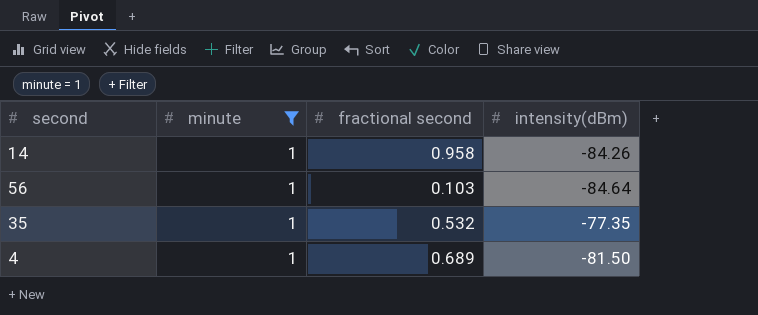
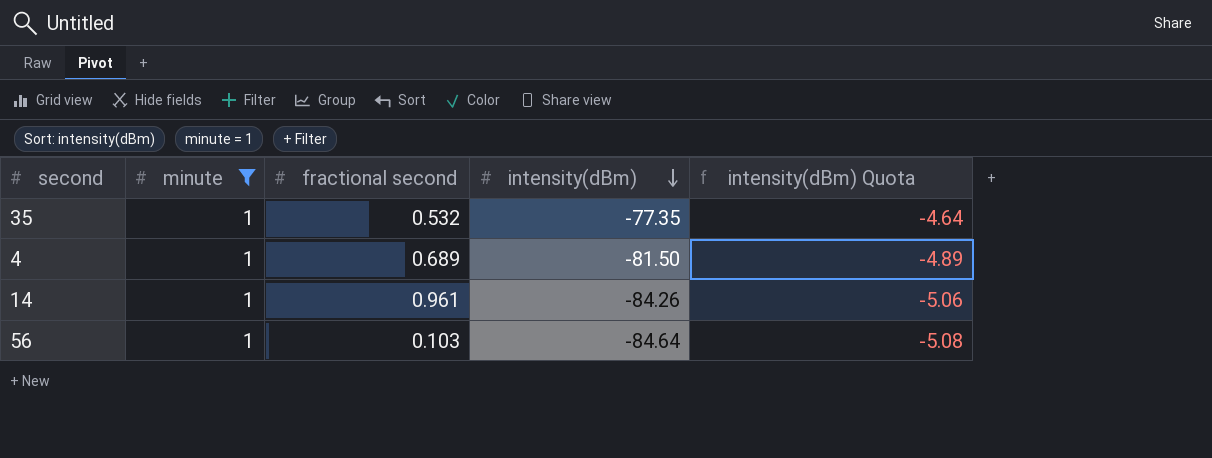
row order: none -> intensity(dBm) descending
column intensity(dBm) Quota | formula: none -> [intensity(dBm)] * 0.06
14 | fractional second: 0.958 -> 0.961

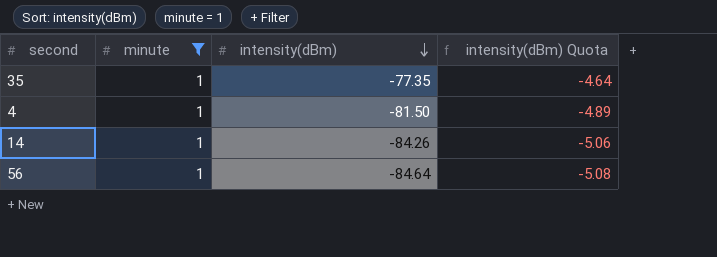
column fractional second | position: 3 -> none

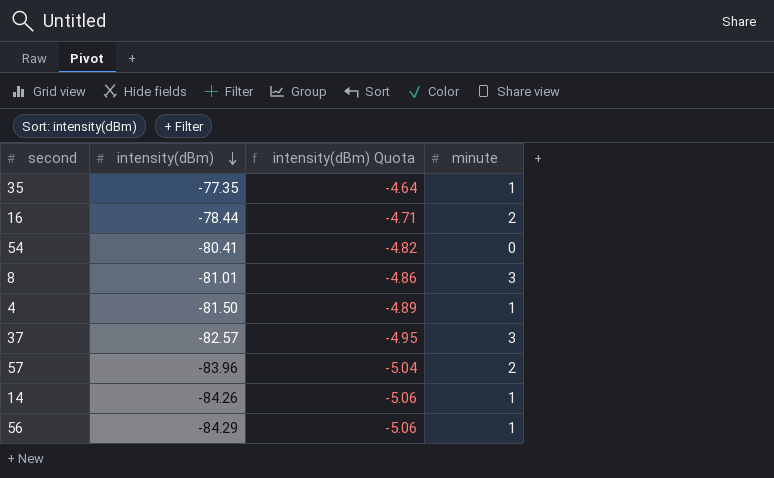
filter: minute = 1 -> none
column minute | position: 2 -> 4
56 | intensity(dBm): -84.64 -> -84.29
56 | intensity(dBm) Quota: -5.08 -> -5.06

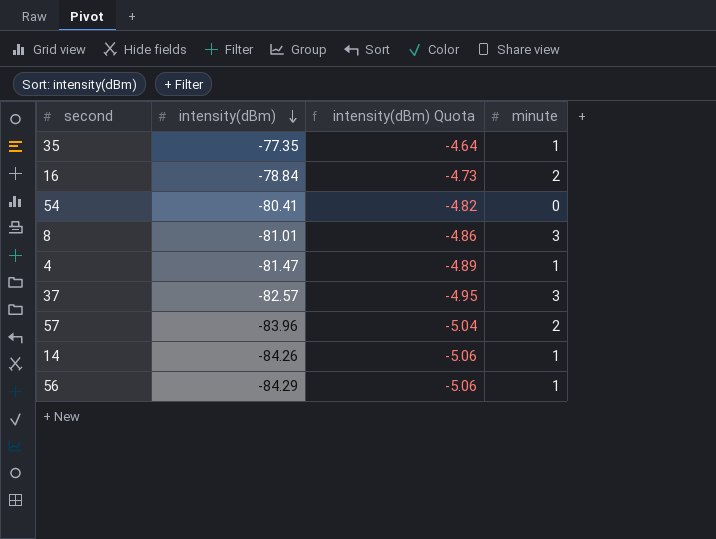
16 | intensity(dBm): -78.44 -> -78.84
16 | intensity(dBm) Quota: -4.71 -> -4.73
4 | intensity(dBm): -81.50 -> -81.47

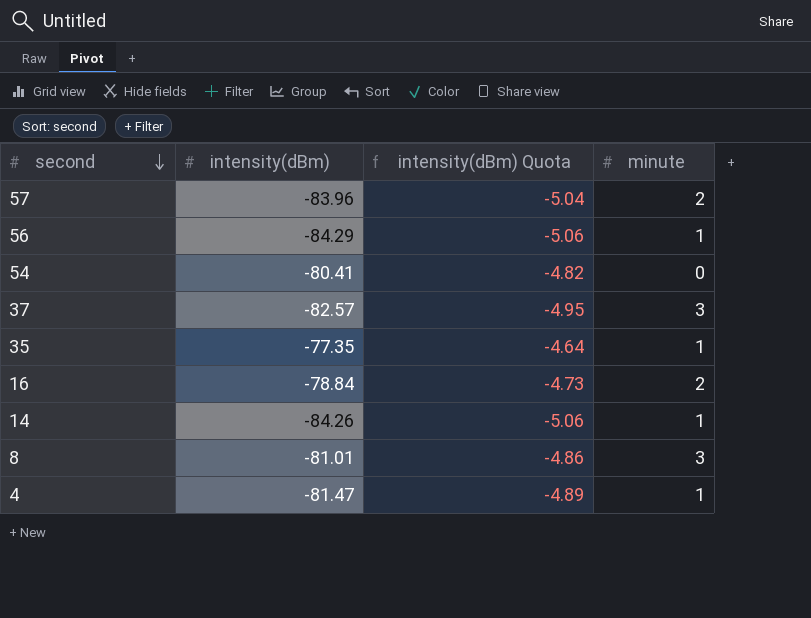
row order: intensity(dBm) descending -> second descending

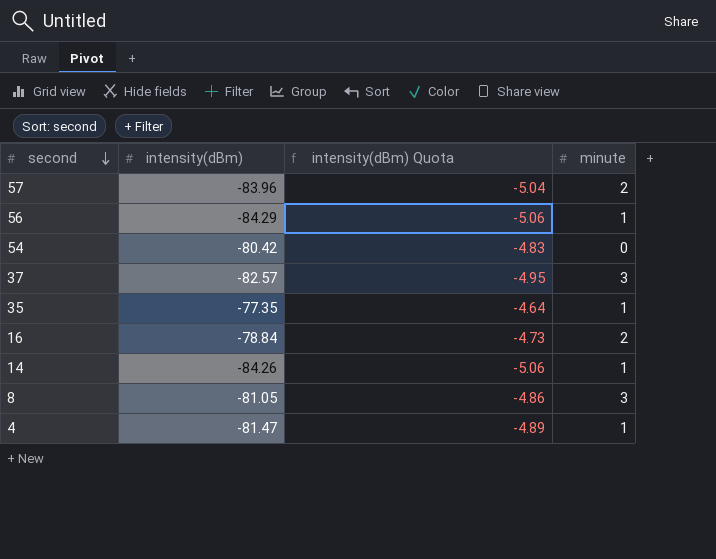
54 | intensity(dBm): -80.41 -> -80.42
54 | intensity(dBm) Quota: -4.82 -> -4.83
8 | intensity(dBm): -81.01 -> -81.05

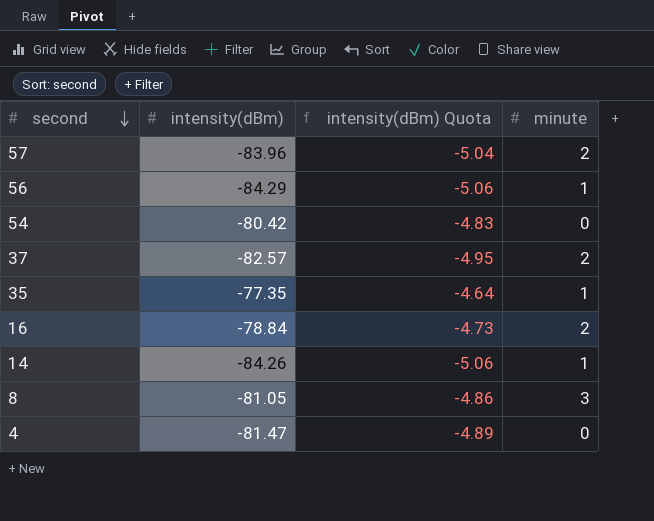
37 | minute: 3 -> 2
4 | minute: 1 -> 0

